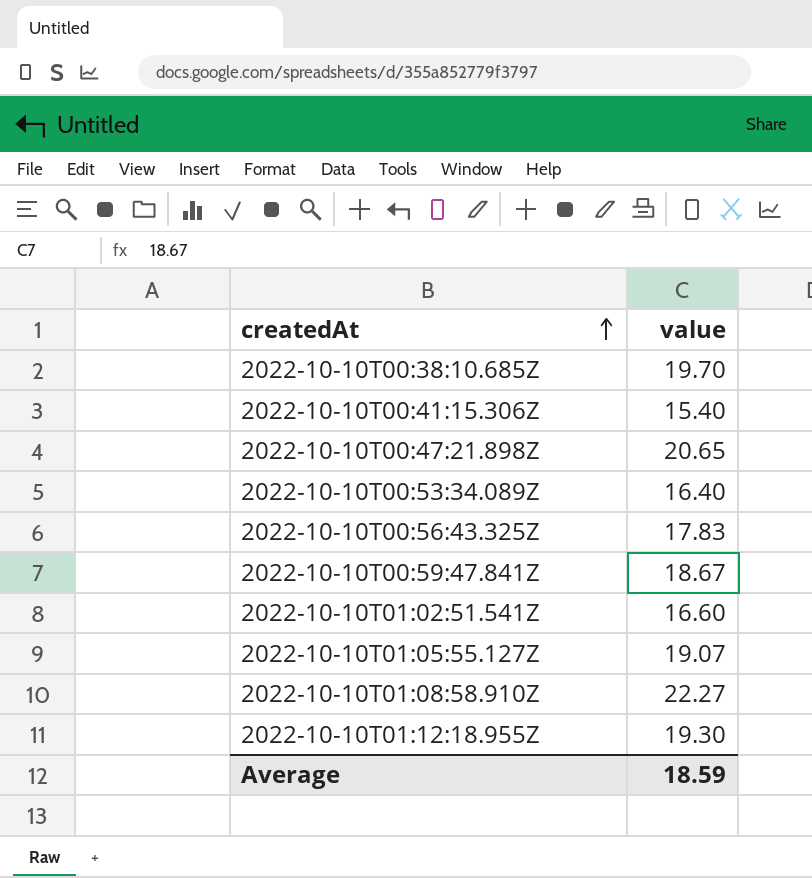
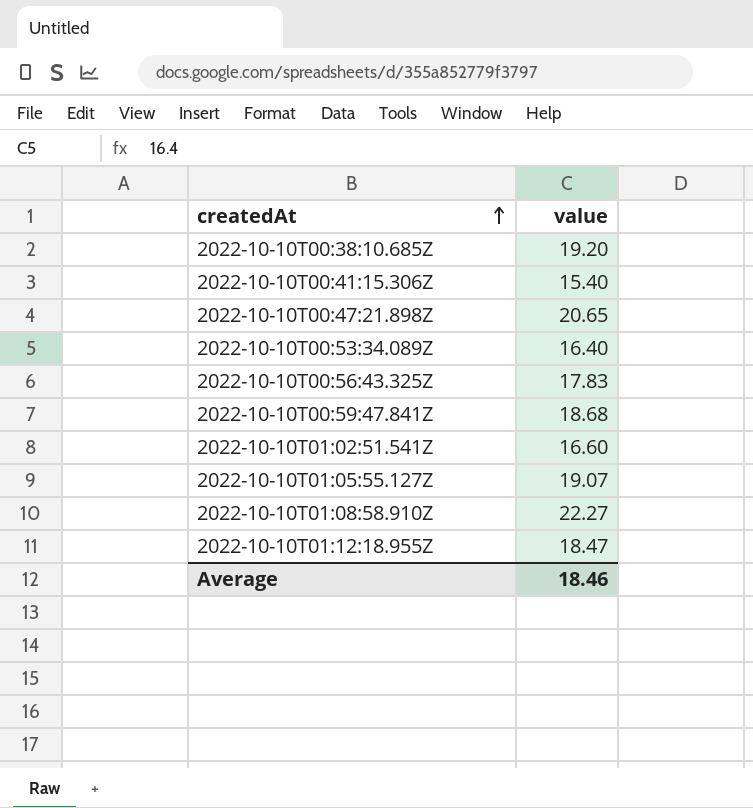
2022-10-10T00:38:10.685Z | value: 19.70 -> 19.20
2022-10-10T00:59:47.841Z | value: 18.67 -> 18.68
2022-10-10T01:12:18.955Z | value: 19.30 -> 18.47
Average | value: 18.59 -> 18.46

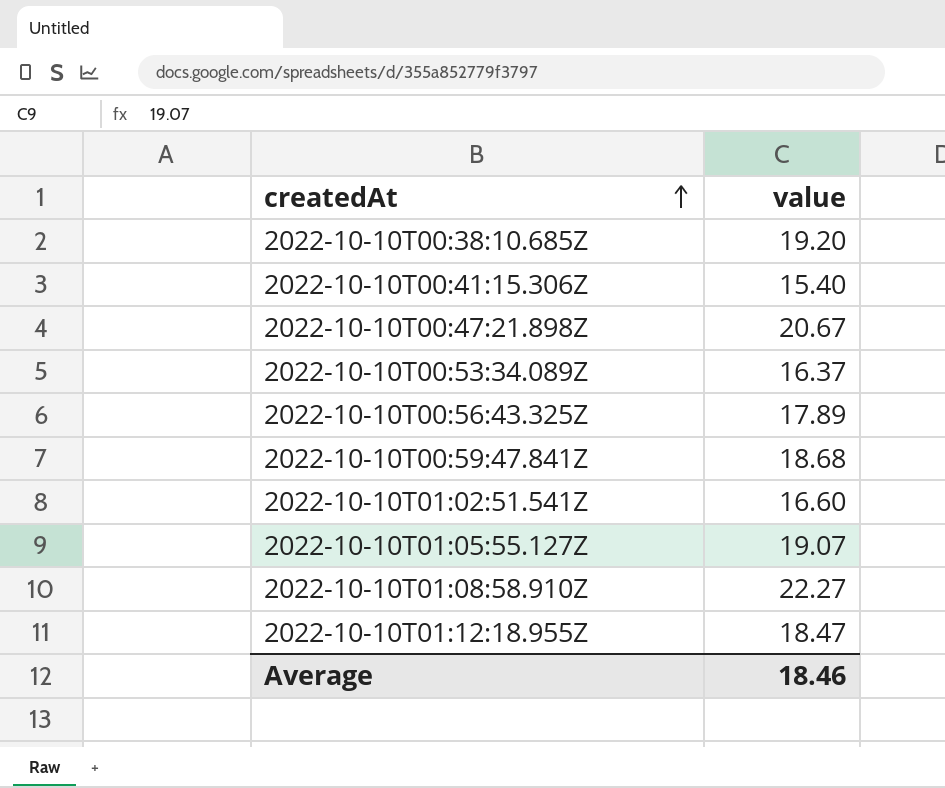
2022-10-10T00:47:21.898Z | value: 20.65 -> 20.67
2022-10-10T00:53:34.089Z | value: 16.40 -> 16.37
2022-10-10T00:56:43.325Z | value: 17.83 -> 17.89

